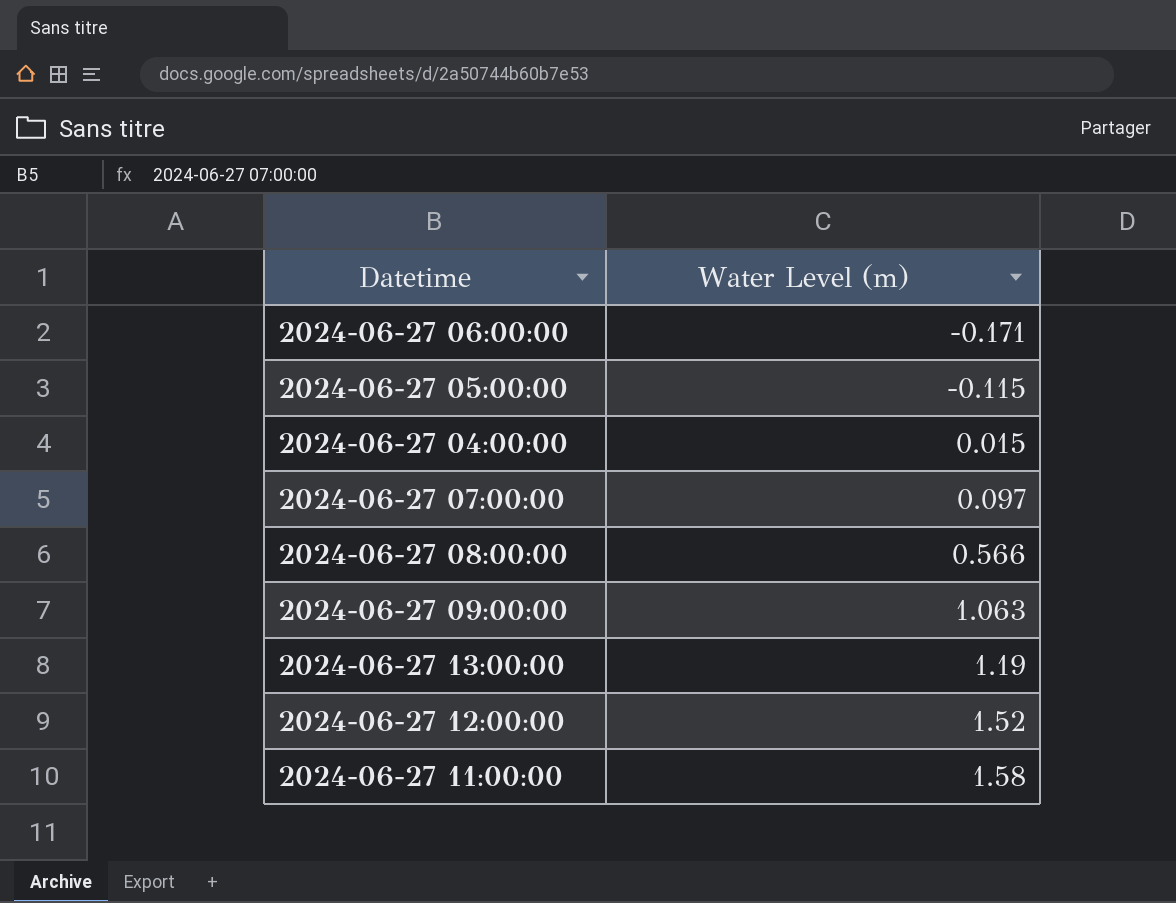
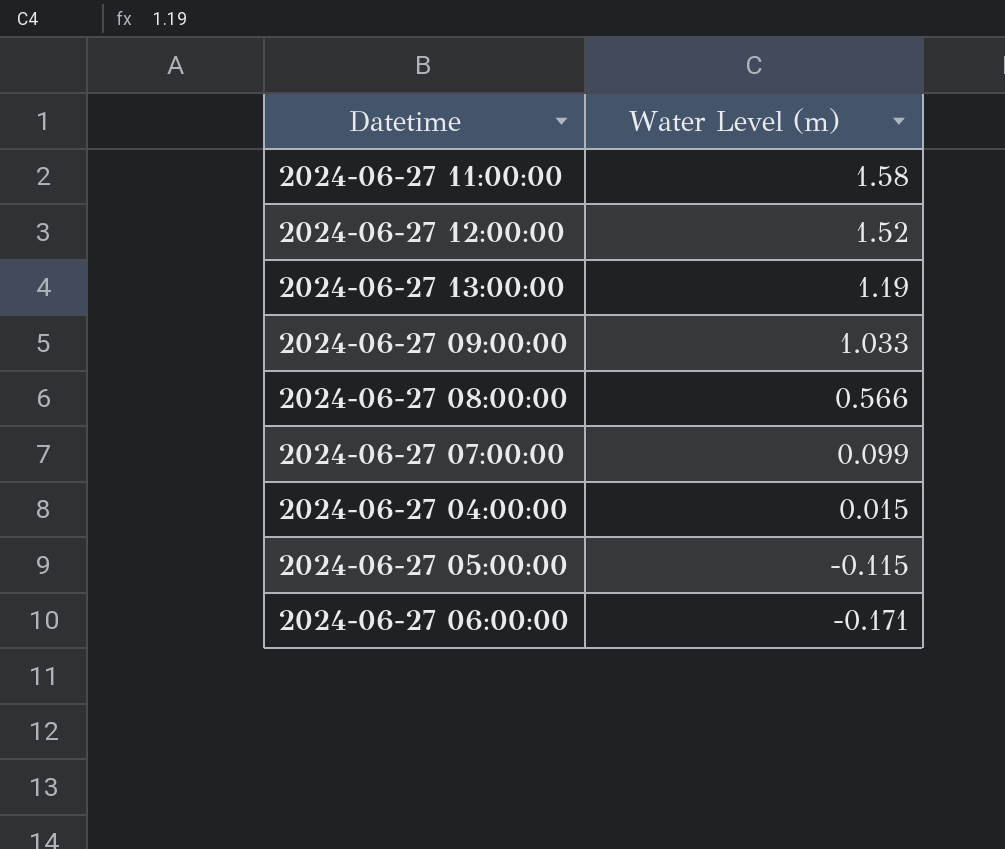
row order: Water Level (m) ascending -> Water Level (m) descending
2024-06-27 09:00:00 | Water Level (m): 1.063 -> 1.033
2024-06-27 07:00:00 | Water Level (m): 0.097 -> 0.099

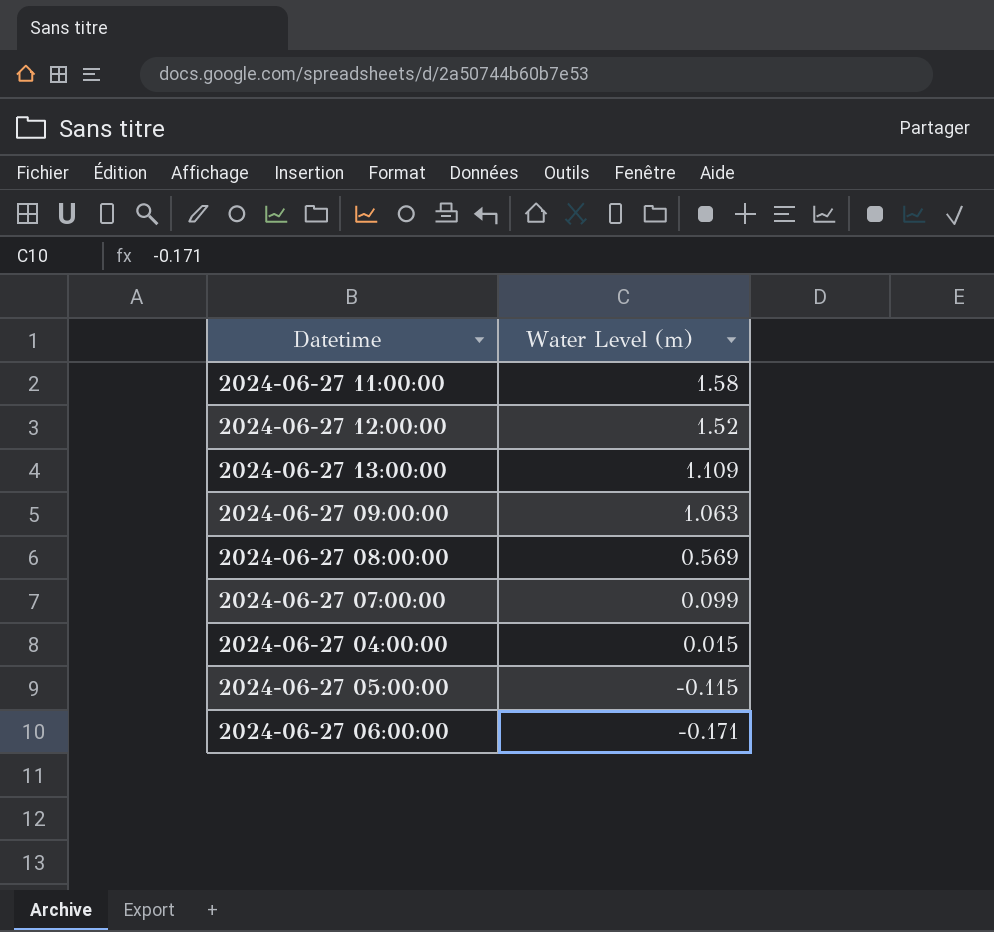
2024-06-27 13:00:00 | Water Level (m): 1.19 -> 1.109
2024-06-27 09:00:00 | Water Level (m): 1.033 -> 1.063
2024-06-27 08:00:00 | Water Level (m): 0.566 -> 0.569

